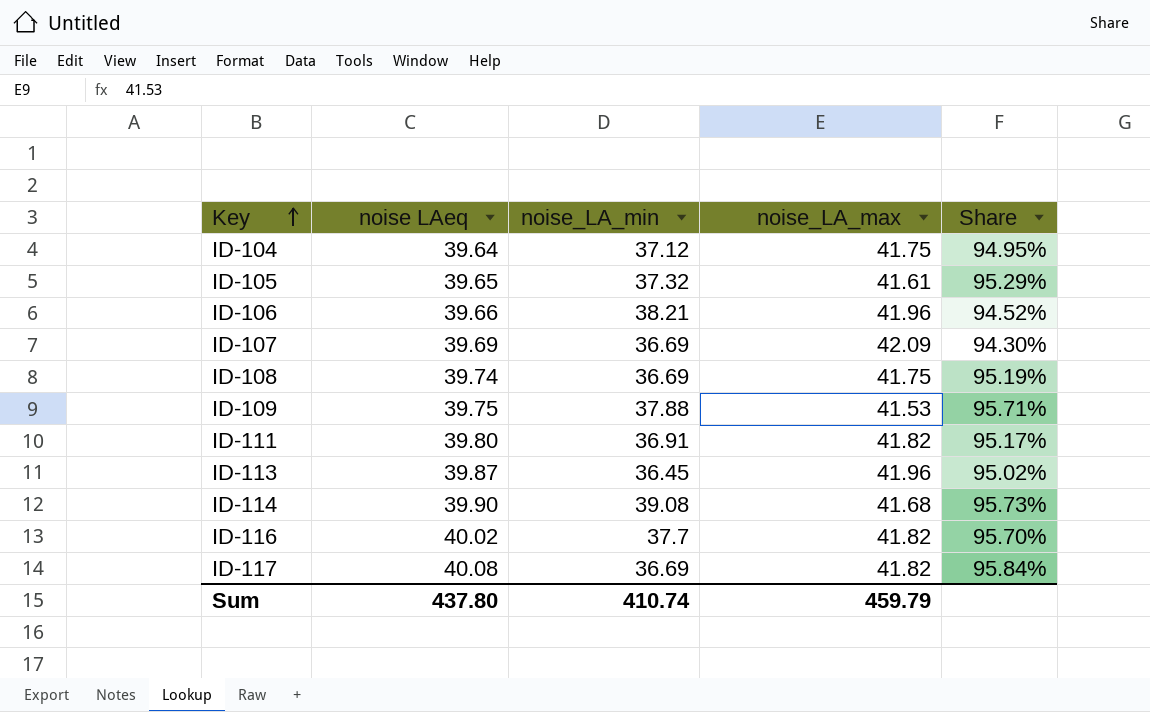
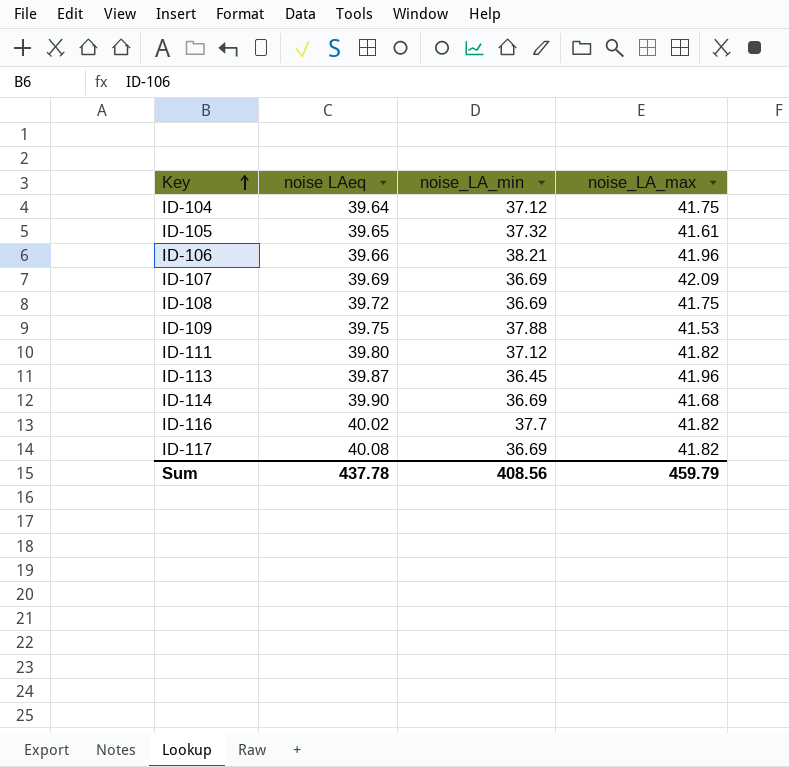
column Share | formula: [noise LAeq] / [noise_LA_max] -> none
ID-108 | noise LAeq: 39.74 -> 39.72
ID-111 | noise_LA_min: 36.91 -> 37.12
ID-114 | noise_LA_min: 39.08 -> 36.69
Sum | noise LAeq: 437.80 -> 437.78
Sum | noise_LA_min: 410.74 -> 408.56

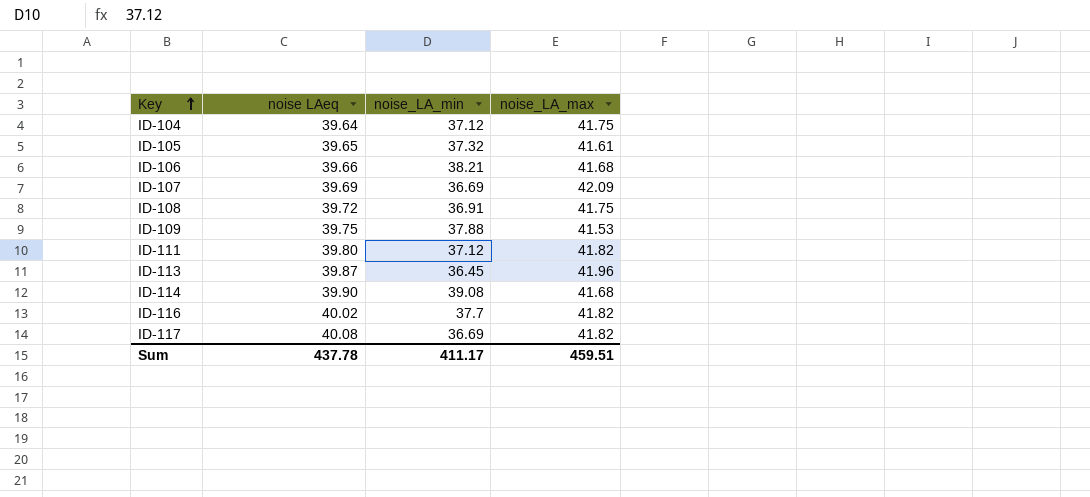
ID-106 | noise_LA_max: 41.96 -> 41.68
ID-108 | noise_LA_min: 36.69 -> 36.91
ID-114 | noise_LA_min: 36.69 -> 39.08
Sum | noise_LA_min: 408.56 -> 411.17
Sum | noise_LA_max: 459.79 -> 459.51

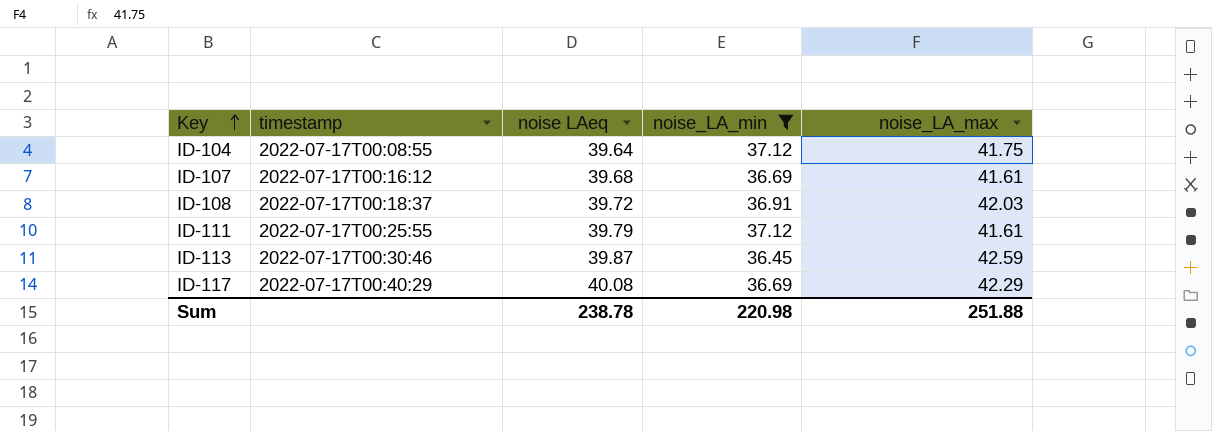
filter: none -> noise_LA_min <= 37.12
column timestamp | position: none -> 2
ID-107 | noise LAeq: 39.69 -> 39.68
ID-107 | noise_LA_max: 42.09 -> 41.61
ID-108 | noise_LA_max: 41.75 -> 42.03
ID-111 | noise LAeq: 39.80 -> 39.79
ID-111 | noise_LA_max: 41.82 -> 41.61
ID-113 | noise_LA_max: 41.96 -> 42.59
ID-117 | noise_LA_max: 41.82 -> 42.29
Sum | noise LAeq: 437.78 -> 238.78
Sum | noise_LA_min: 411.17 -> 220.98
Sum | noise_LA_max: 459.51 -> 251.88

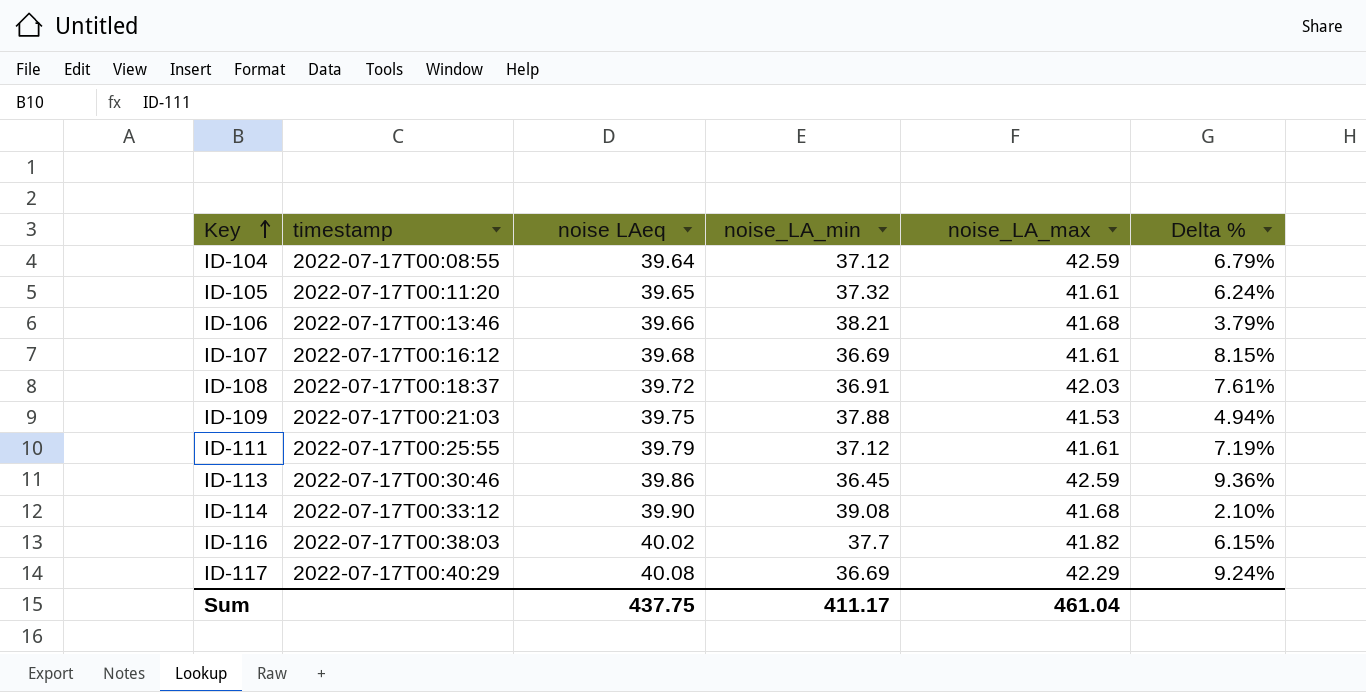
filter: noise_LA_min <= 37.12 -> none
column Delta % | formula: none -> ([noise LAeq] - [noise_LA_min]) / [noise_LA_min]
ID-104 | noise_LA_max: 41.75 -> 42.59
ID-113 | noise LAeq: 39.87 -> 39.86
Sum | noise LAeq: 238.78 -> 437.75
Sum | noise_LA_min: 220.98 -> 411.17
Sum | noise_LA_max: 251.88 -> 461.04

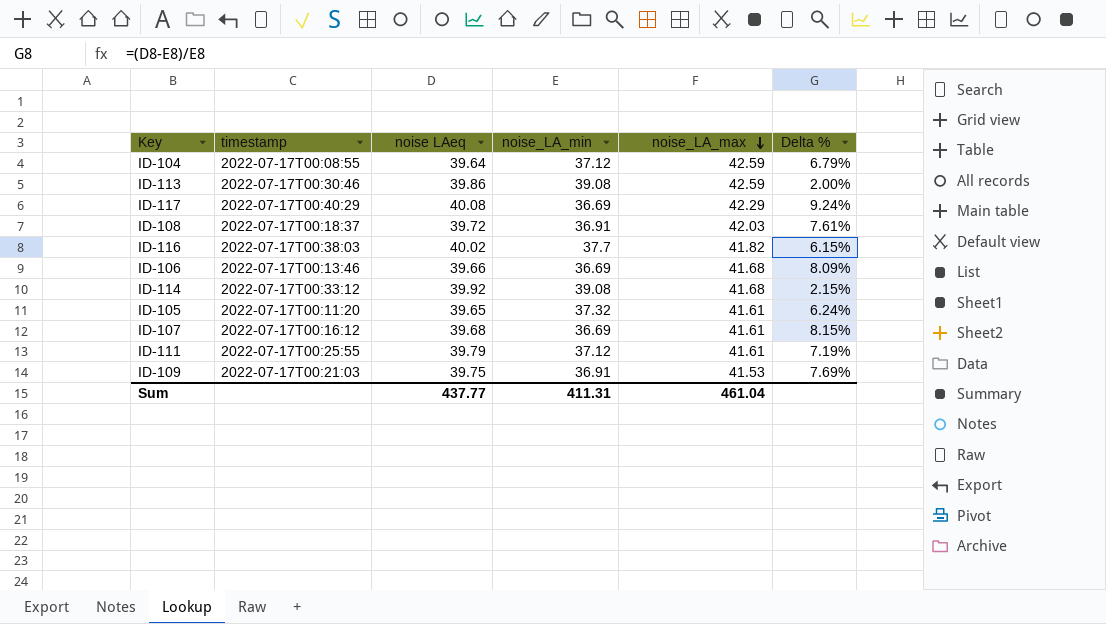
row order: Key ascending -> noise_LA_max descending
ID-113 | noise_LA_min: 36.45 -> 39.08
ID-113 | Delta %: 9.36% -> 2.00%
ID-106 | noise_LA_min: 38.21 -> 36.69
ID-106 | Delta %: 3.79% -> 8.09%
ID-114 | noise LAeq: 39.90 -> 39.92
ID-114 | Delta %: 2.10% -> 2.15%
ID-109 | noise_LA_min: 37.88 -> 36.91
ID-109 | Delta %: 4.94% -> 7.69%
Sum | noise LAeq: 437.75 -> 437.77
Sum | noise_LA_min: 411.17 -> 411.31

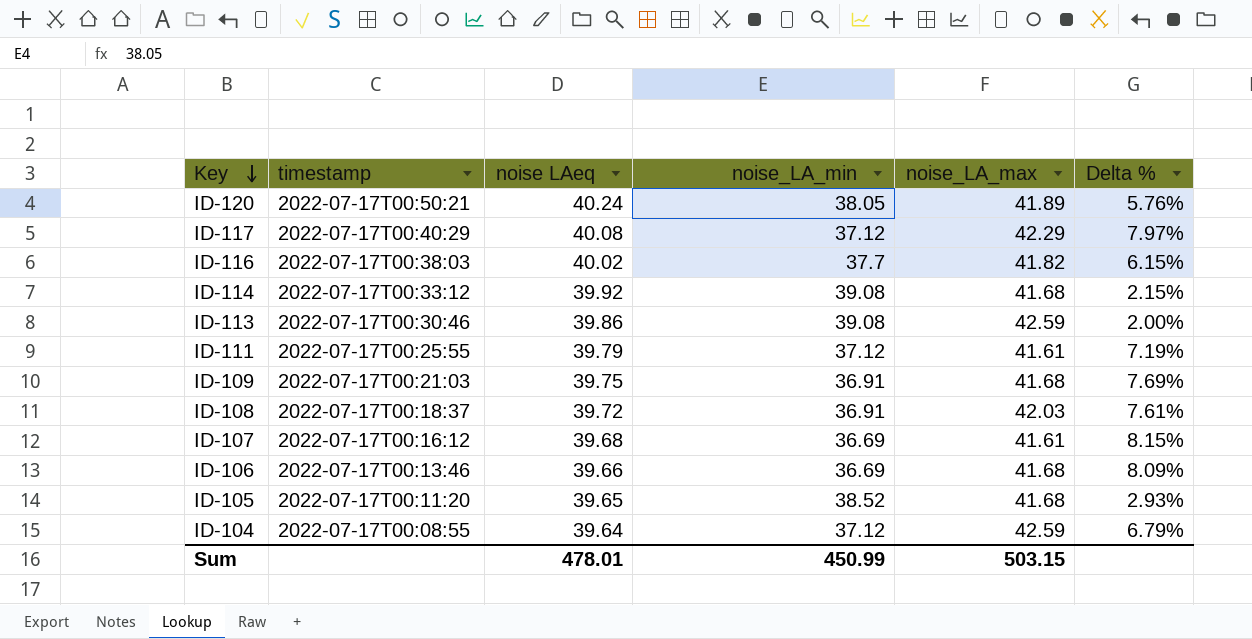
row order: noise_LA_max descending -> Key descending
row ID-120: none -> 2022-07-17T00:50:21 | 40.24 | 38.05 | 41.89 | 5.76%
ID-117 | noise_LA_min: 36.69 -> 37.12
ID-117 | Delta %: 9.24% -> 7.97%
ID-109 | noise_LA_max: 41.53 -> 41.68
ID-105 | noise_LA_min: 37.32 -> 38.52
ID-105 | noise_LA_max: 41.61 -> 41.68
ID-105 | Delta %: 6.24% -> 2.93%
Sum | noise LAeq: 437.77 -> 478.01
Sum | noise_LA_min: 411.31 -> 450.99
Sum | noise_LA_max: 461.04 -> 503.15

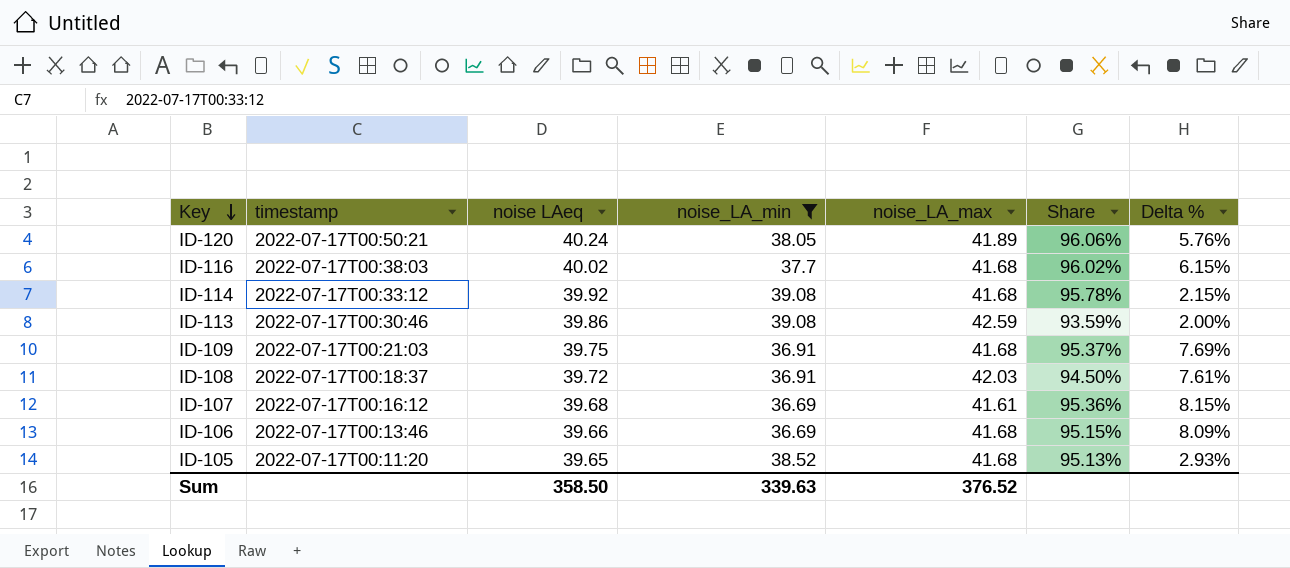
filter: none -> noise_LA_min != 37.12
column Share | formula: none -> [noise LAeq] / [noise_LA_max]
ID-116 | noise_LA_max: 41.82 -> 41.68
Sum | noise LAeq: 478.01 -> 358.50
Sum | noise_LA_min: 450.99 -> 339.63
Sum | noise_LA_max: 503.15 -> 376.52

